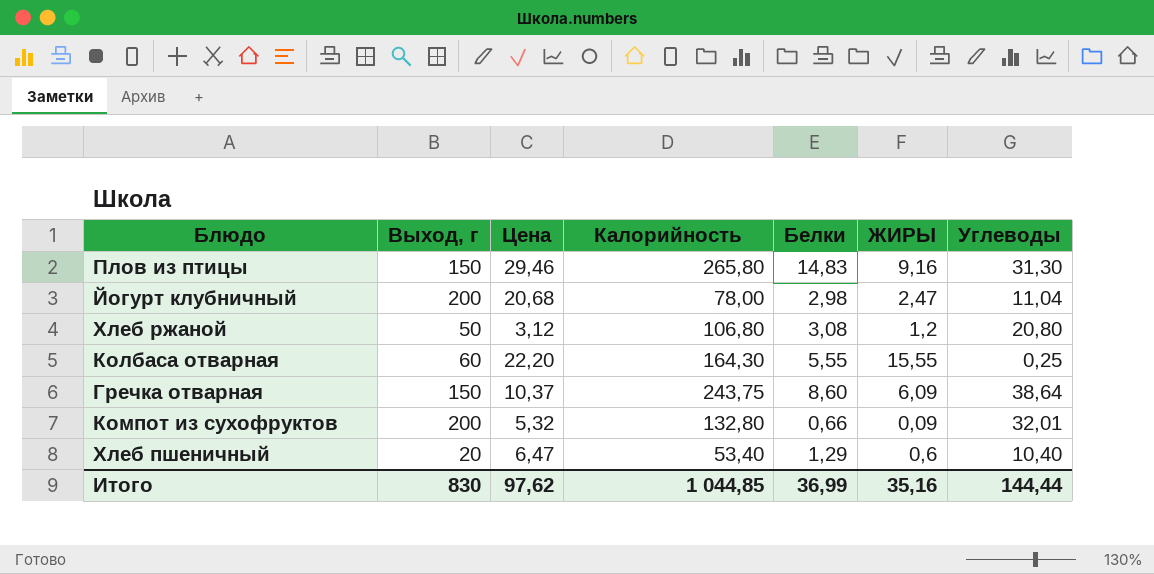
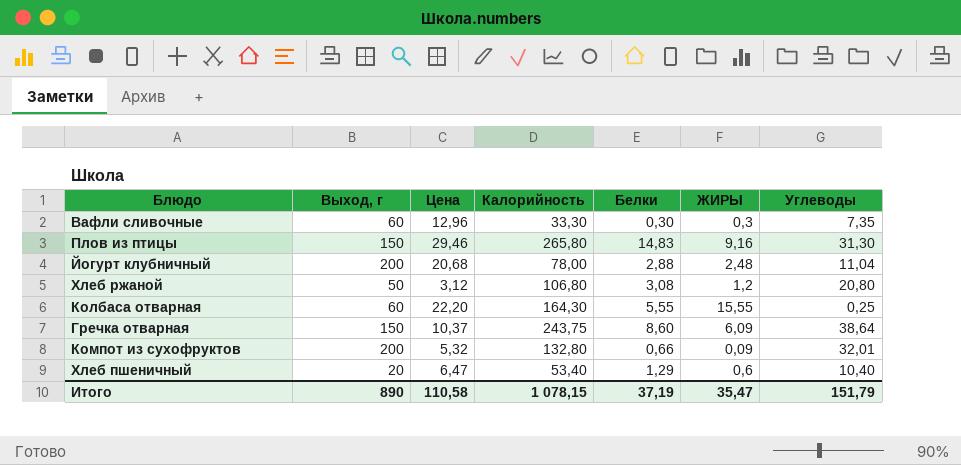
row Вафли сливочные: none -> 60 | 12,96 | 33,30 | 0,30 | 0,3 | 7,35
Йогурт клубничный | Белки: 2,98 -> 2,88
Йогурт клубничный | ЖИРЫ: 2,47 -> 2,48
Итого | Выход, г: 830 -> 890
Итого | Цена: 97,62 -> 110,58
Итого | Калорийность: 1 044,85 -> 1 078,15
Итого | Белки: 36,99 -> 37,19
Итого | ЖИРЫ: 35,16 -> 35,47
Итого | Углеводы: 144,44 -> 151,79

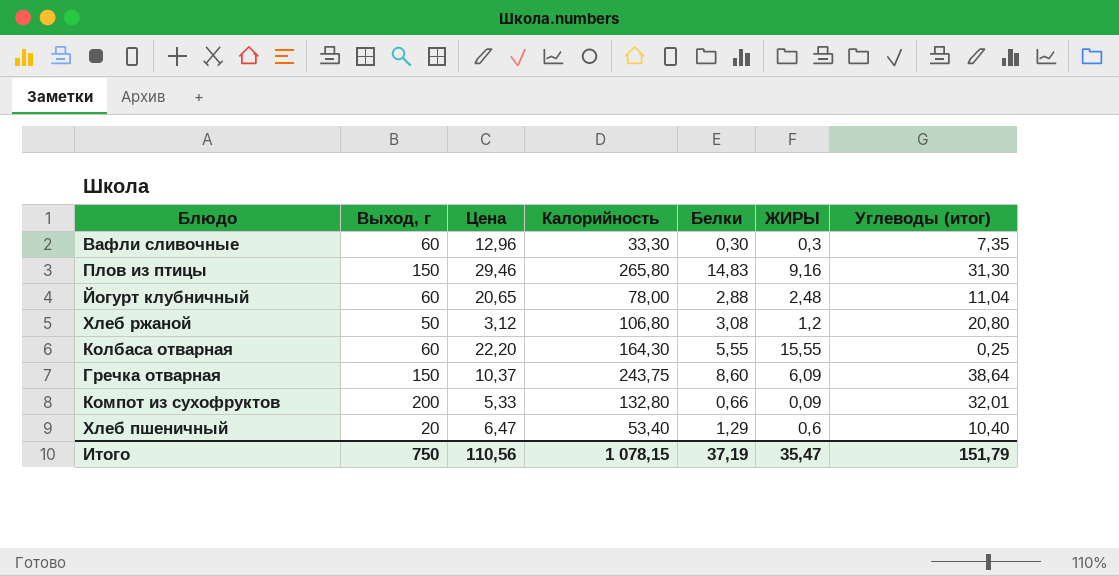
column name: Углеводы -> Углеводы (итог)
Йогурт клубничный | Выход, г: 200 -> 60
Йогурт клубничный | Цена: 20,68 -> 20,65
Компот из сухофруктов | Цена: 5,32 -> 5,33
Итого | Выход, г: 890 -> 750
Итого | Цена: 110,58 -> 110,56

